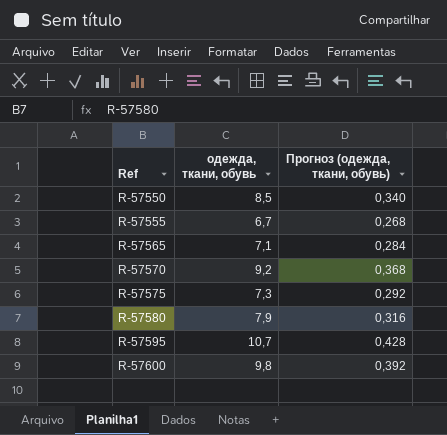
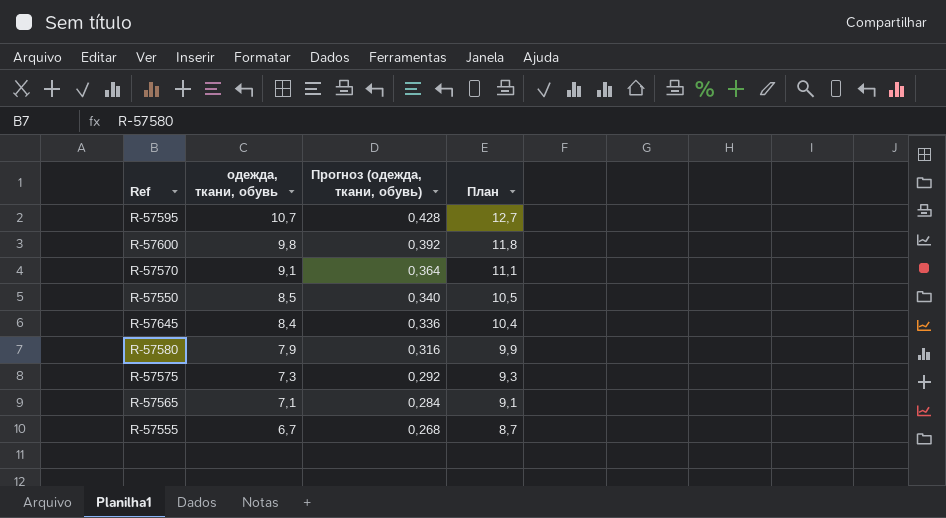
row order: Ref ascending -> одежда, ткани, обувь descending
column План | formula: none -> [одежда, ткани, обувь] + 2
R-57570 | одежда, ткани, обувь: 9,2 -> 9,1
R-57570 | Прогноз (одежда, ткани, обувь): 0,368 -> 0,364
row R-57645: none -> 8,4 | 0,336 | 10,4

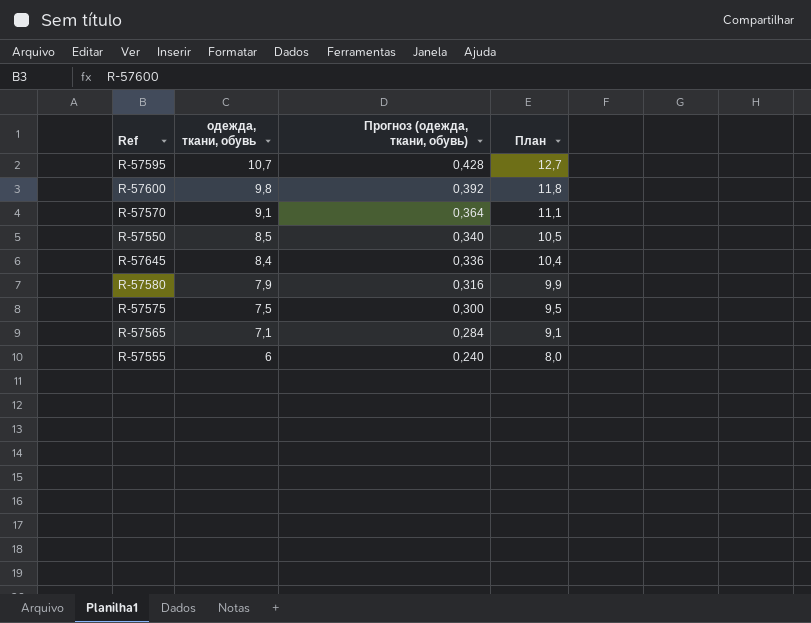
R-57575 | одежда, ткани, обувь: 7,3 -> 7,5
R-57575 | Прогноз (одежда, ткани, обувь): 0,292 -> 0,300
R-57575 | План: 9,3 -> 9,5
R-57555 | одежда, ткани, обувь: 6,7 -> 6
R-57555 | Прогноз (одежда, ткани, обувь): 0,268 -> 0,240
R-57555 | План: 8,7 -> 8,0

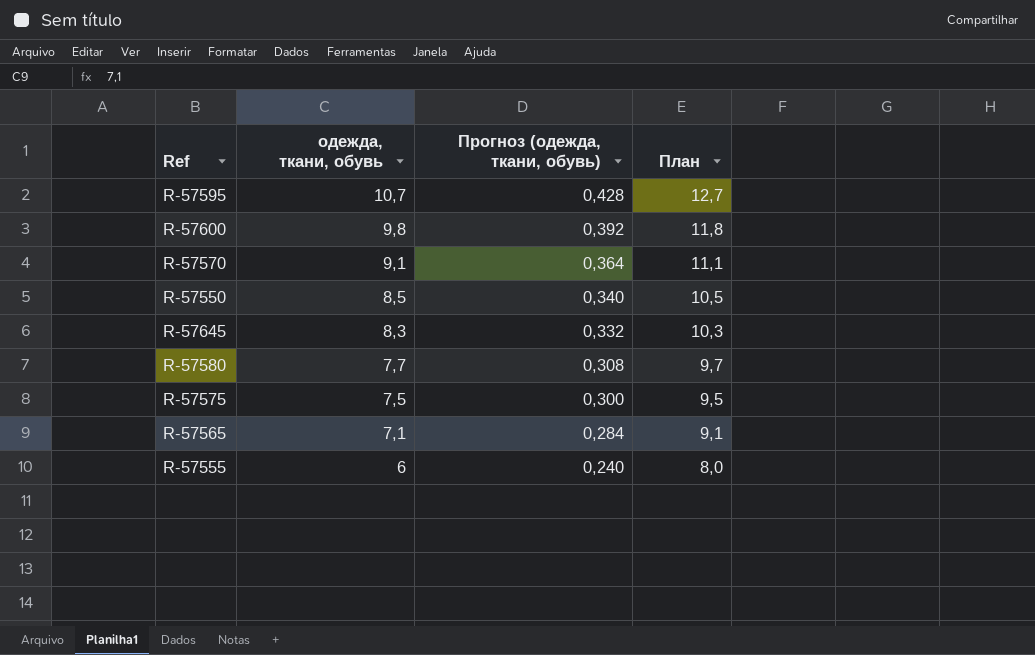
R-57645 | одежда, ткани, обувь: 8,4 -> 8,3
R-57645 | Прогноз (одежда, ткани, обувь): 0,336 -> 0,332
R-57645 | План: 10,4 -> 10,3
R-57580 | одежда, ткани, обувь: 7,9 -> 7,7
R-57580 | Прогноз (одежда, ткани, обувь): 0,316 -> 0,308
R-57580 | План: 9,9 -> 9,7

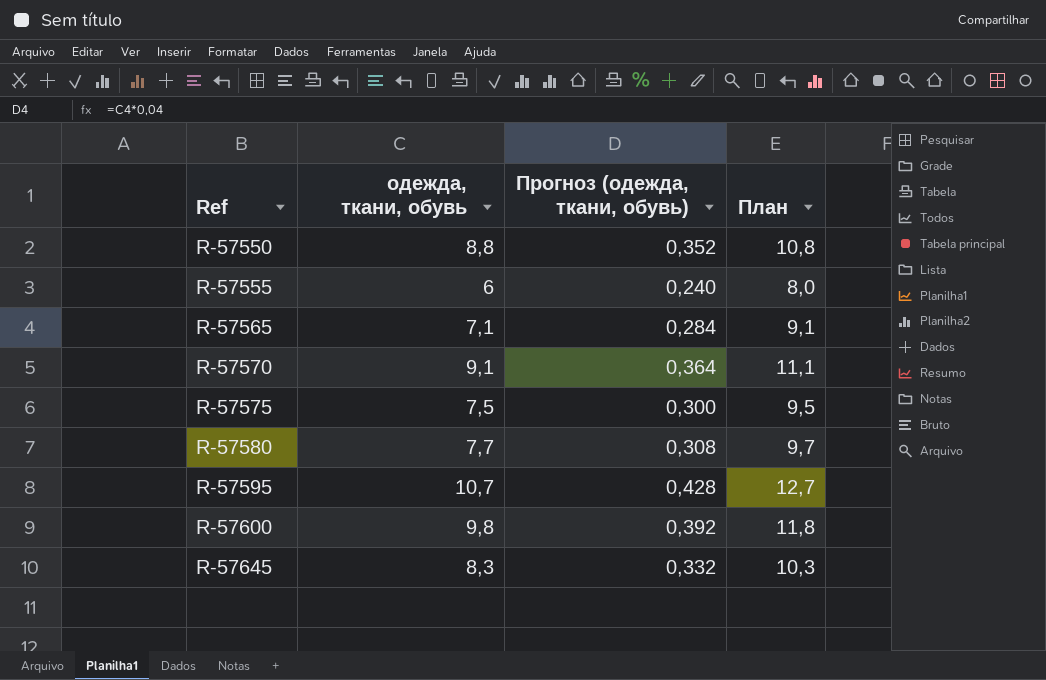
row order: одежда, ткани, обувь descending -> Ref ascending
R-57550 | одежда, ткани, обувь: 8,5 -> 8,8
R-57550 | Прогноз (одежда, ткани, обувь): 0,340 -> 0,352
R-57550 | План: 10,5 -> 10,8

